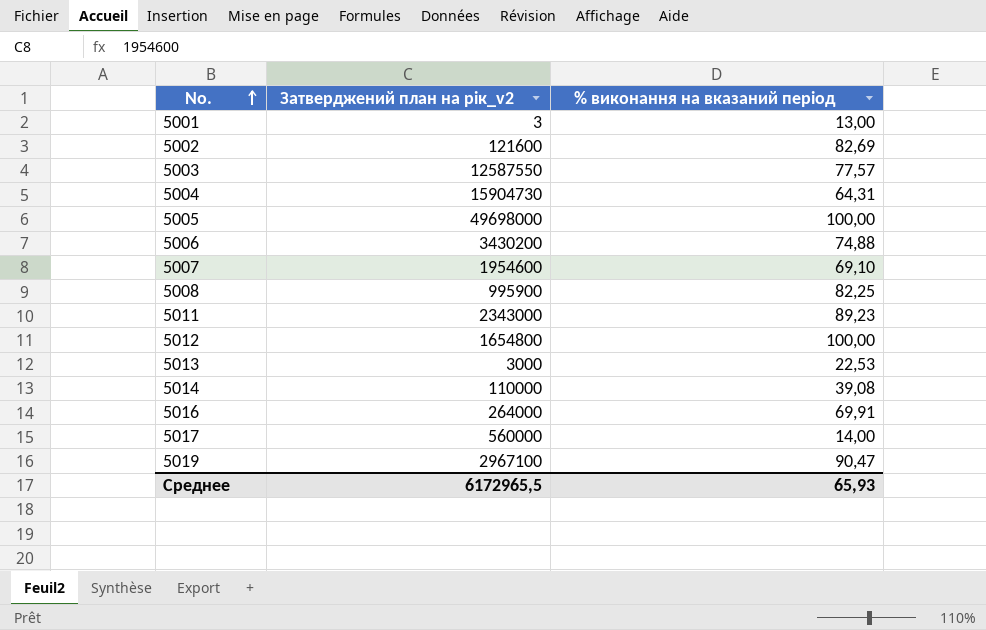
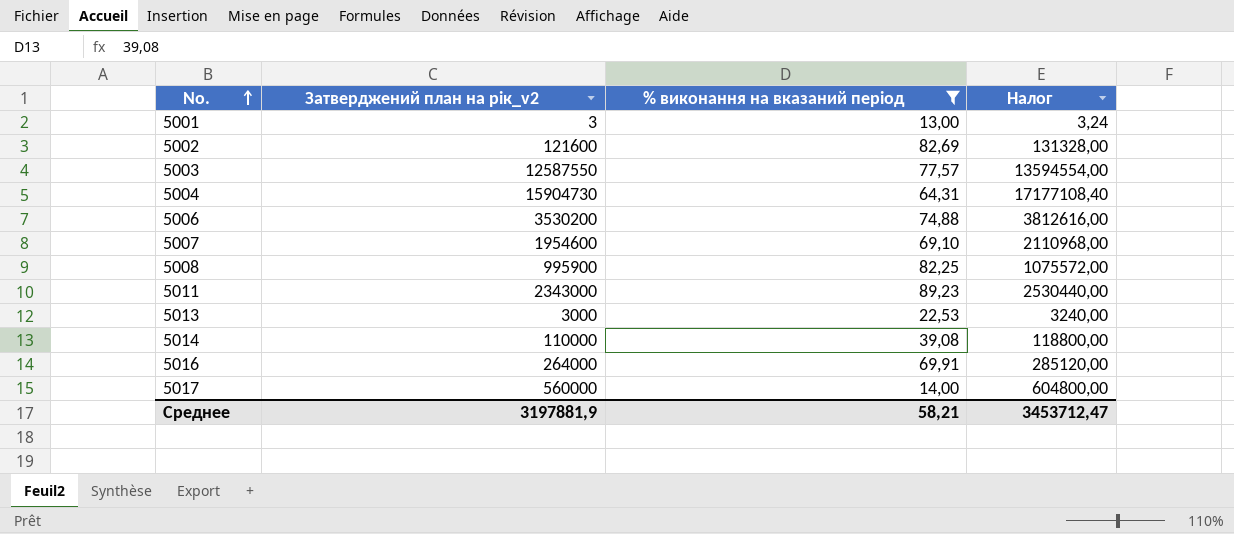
filter: none -> % виконання на вказаний період <= 89,23
column Налог | formula: none -> [Затверджений план на рік_v2] * 1,08
5006 | Затверджений план на рік_v2: 3430200 -> 3530200
Среднее | Затверджений план на рік_v2: 6172965,5 -> 3197881,9
Среднее | % виконання на вказаний період: 65,93 -> 58,21

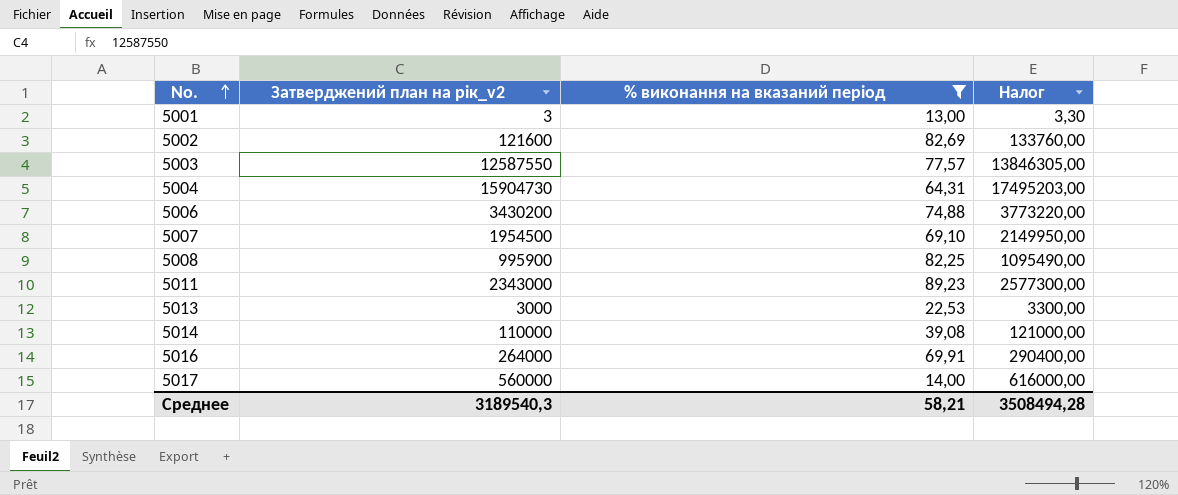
column Налог | formula: [Затверджений план на рік_v2] * 1,08 -> [Затверджений план на рік_v2] * 1,1
5006 | Затверджений план на рік_v2: 3530200 -> 3430200
5007 | Затверджений план на рік_v2: 1954600 -> 1954500
Среднее | Затверджений план на рік_v2: 3197881,9 -> 3189540,3
Среднее | Налог: 3453712,47 -> 3508494,28

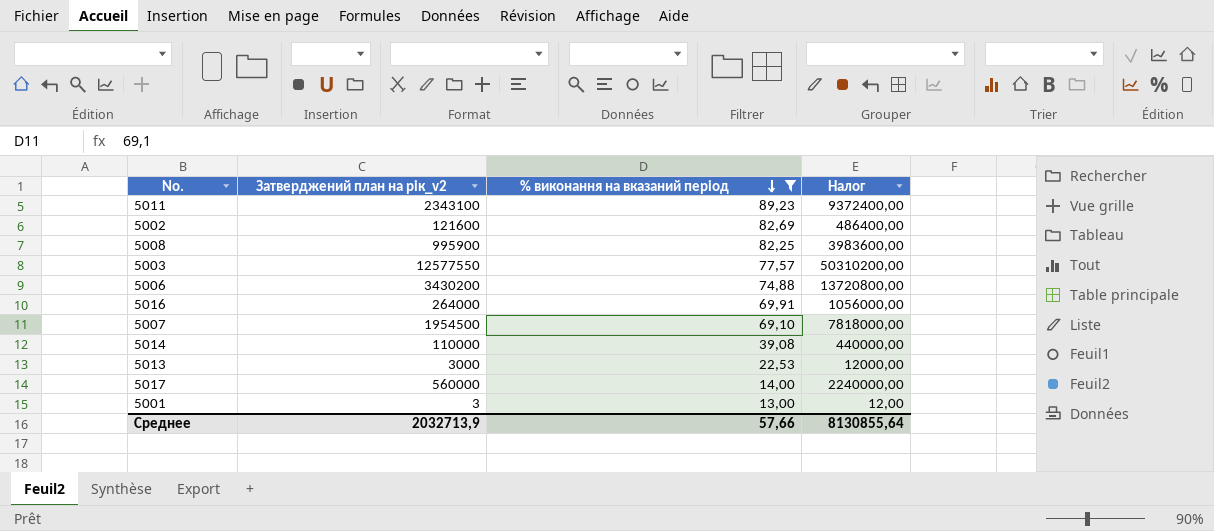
row order: No. ascending -> % виконання на вказаний період descending
column Налог | formula: [Затверджений план на рік_v2] * 1,1 -> [Затверджений план на рік_v2] * 4
row 5004: 15904730 | 64,31 | 17495203,00 -> none
5011 | Затверджений план на рік_v2: 2343000 -> 2343100
5003 | Затверджений план на рік_v2: 12587550 -> 12577550
Среднее | Затверджений план на рік_v2: 3189540,3 -> 2032713,9
Среднее | % виконання на вказаний період: 58,21 -> 57,66
Среднее | Налог: 3508494,28 -> 8130855,64

